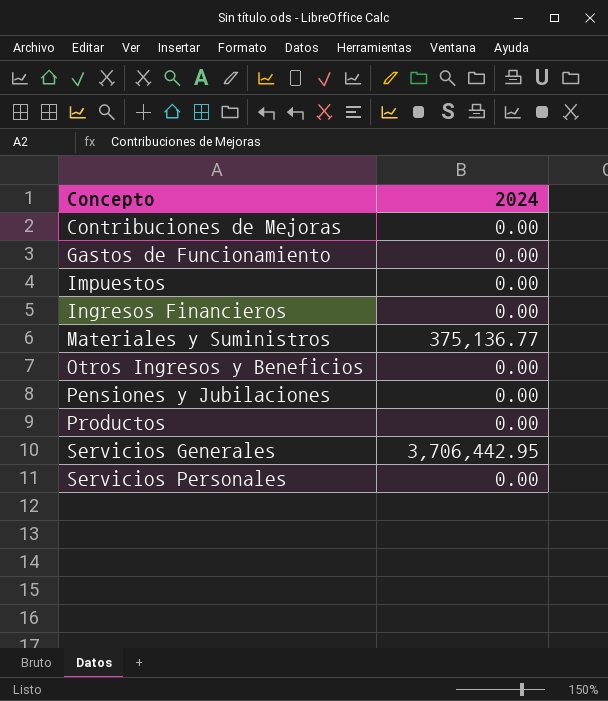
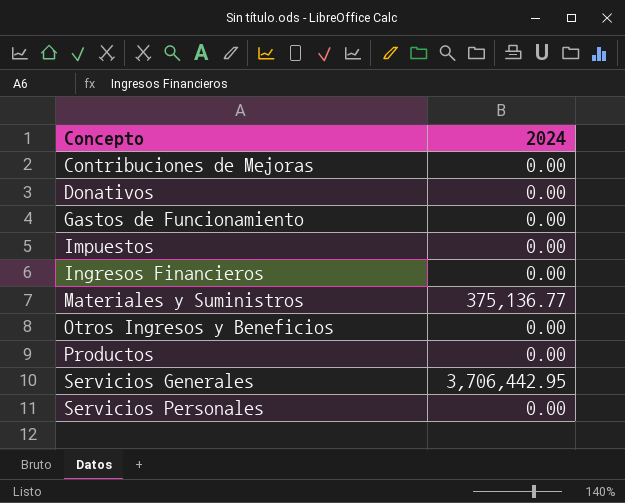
row Pensiones y Jubilaciones: 0.00 -> none
row Donativos: none -> 0.00

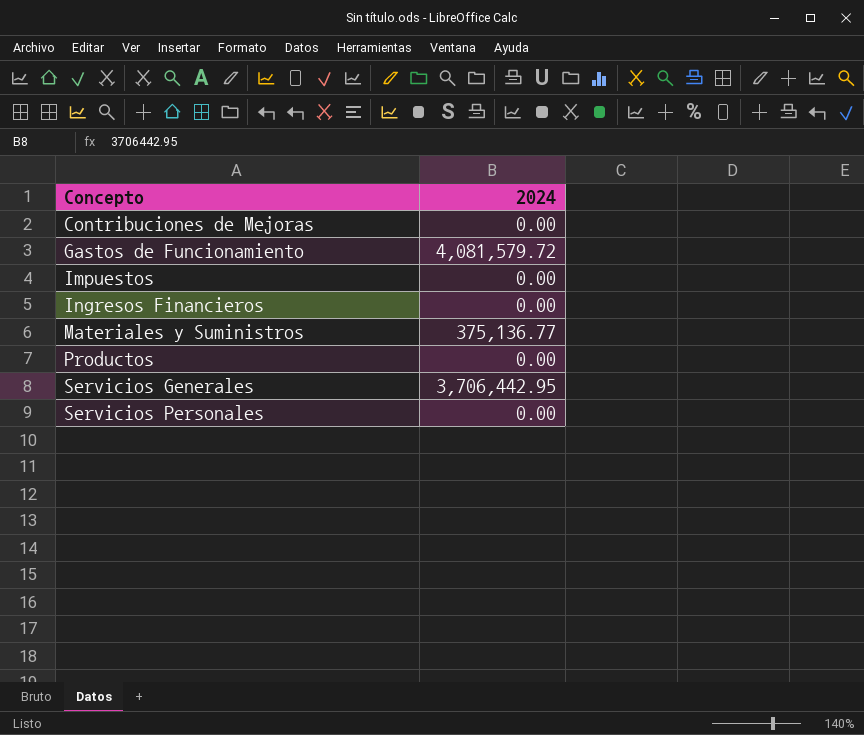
row Donativos: 0.00 -> none
row Otros Ingresos y Beneficios: 0.00 -> none
Gastos de Funcionamiento | 2024: 0.00 -> 4,081,579.72

